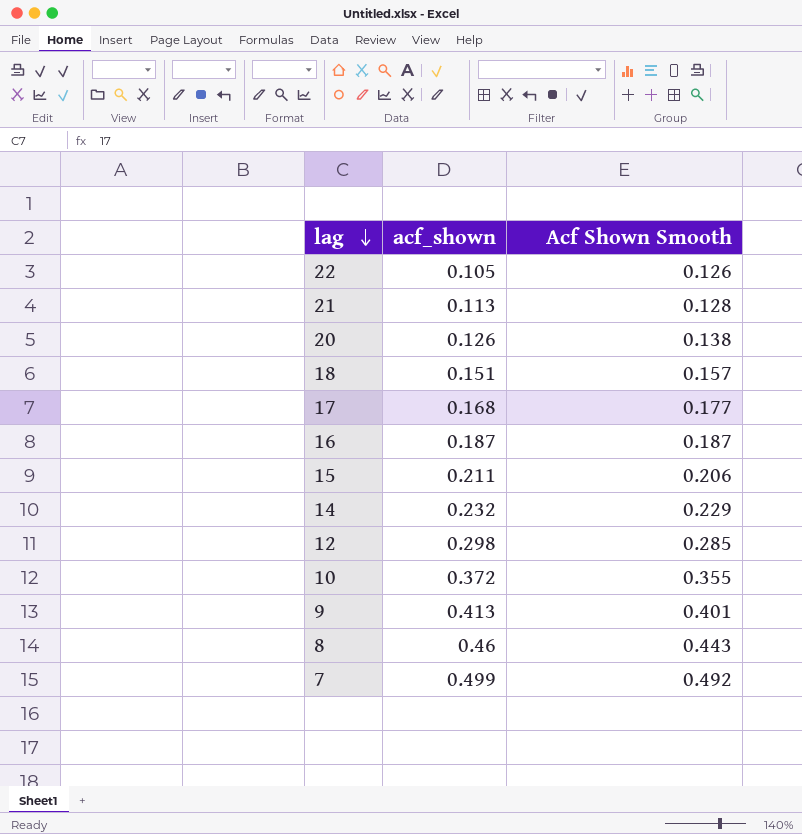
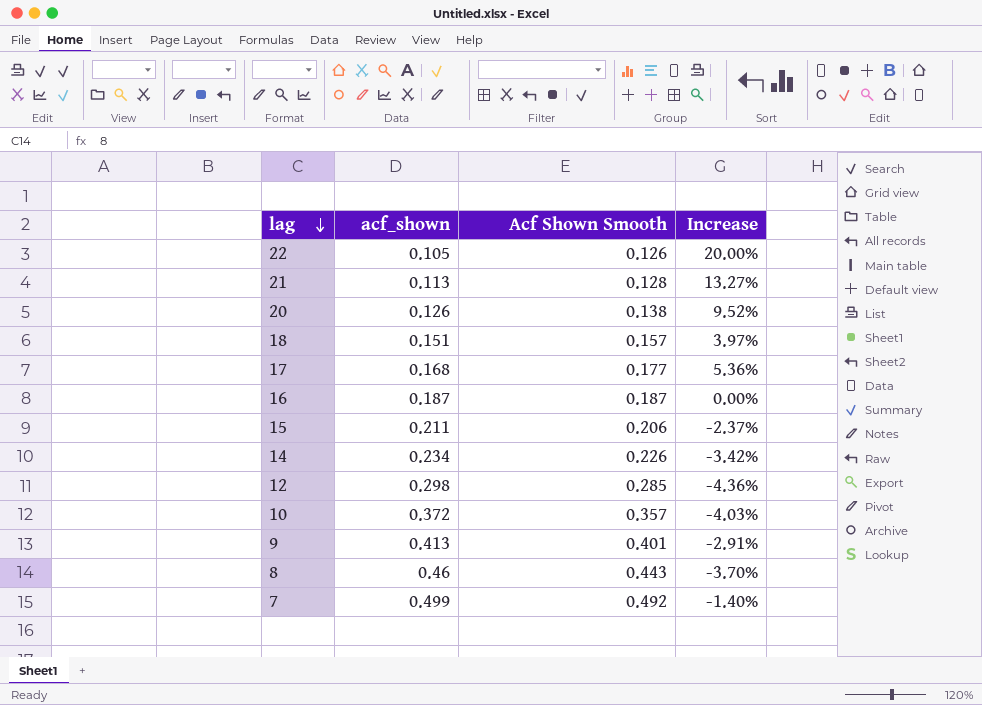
column Increase | formula: none -> ([Acf Shown Smooth] - [acf_shown]) / [acf_shown]
14 | acf_shown: 0.232 -> 0.234
14 | Acf Shown Smooth: 0.229 -> 0.226
10 | Acf Shown Smooth: 0.355 -> 0.357

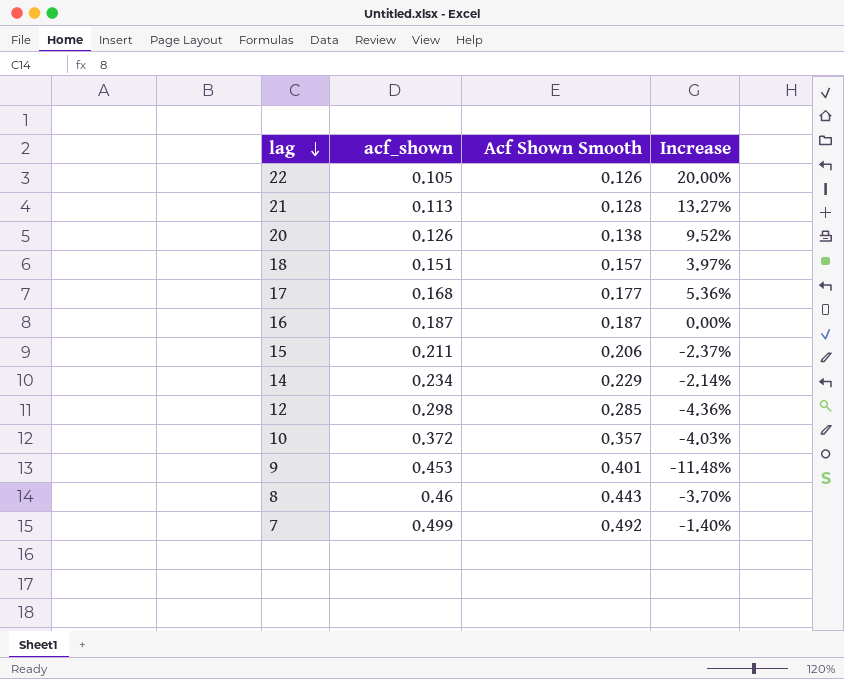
14 | Acf Shown Smooth: 0.226 -> 0.229
14 | Increase: -3.42% -> -2.14%
9 | acf_shown: 0.413 -> 0.453
9 | Increase: -2.91% -> -11.48%

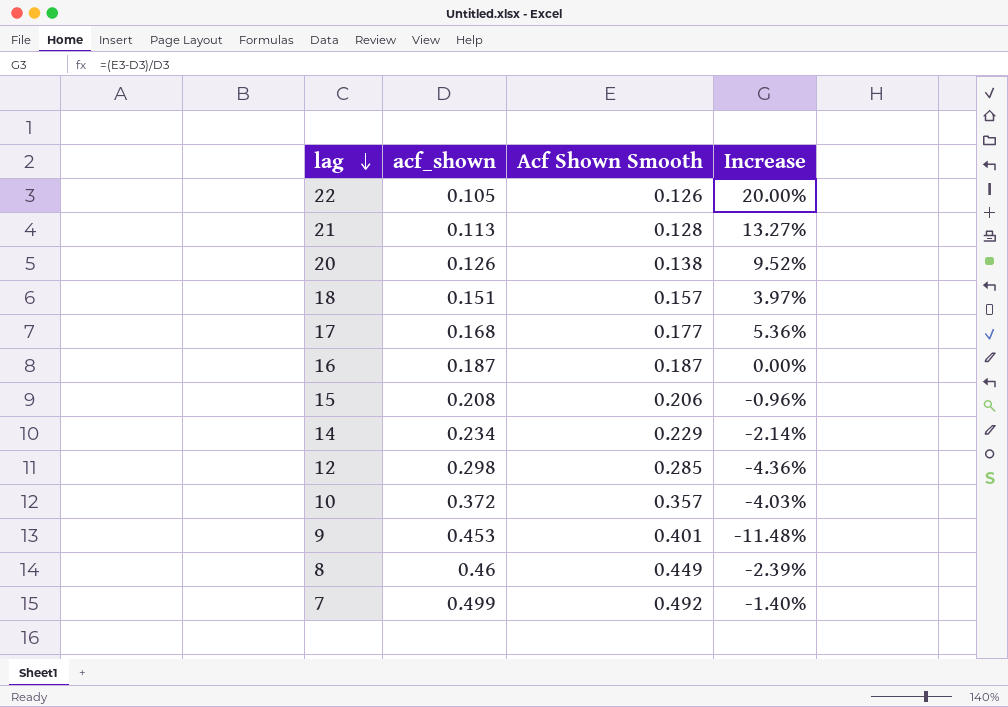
15 | acf_shown: 0.211 -> 0.208
15 | Increase: -2.37% -> -0.96%
8 | Acf Shown Smooth: 0.443 -> 0.449
8 | Increase: -3.70% -> -2.39%

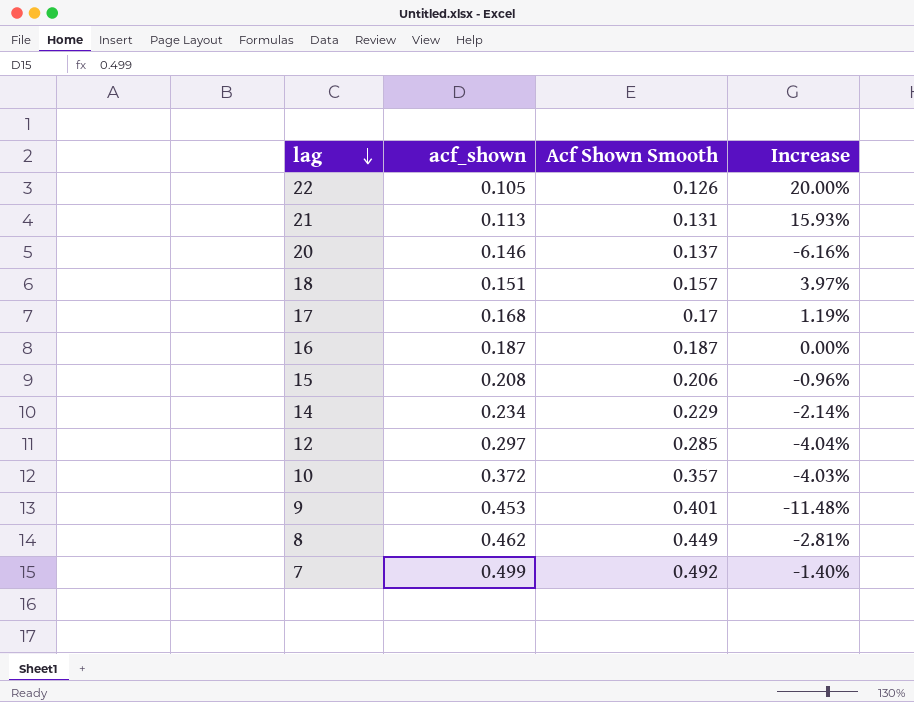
21 | Acf Shown Smooth: 0.128 -> 0.131
21 | Increase: 13.27% -> 15.93%
20 | acf_shown: 0.126 -> 0.146
20 | Acf Shown Smooth: 0.138 -> 0.137
20 | Increase: 9.52% -> -6.16%
17 | Acf Shown Smooth: 0.177 -> 0.17
17 | Increase: 5.36% -> 1.19%
12 | acf_shown: 0.298 -> 0.297
12 | Increase: -4.36% -> -4.04%
8 | acf_shown: 0.46 -> 0.462
8 | Increase: -2.39% -> -2.81%

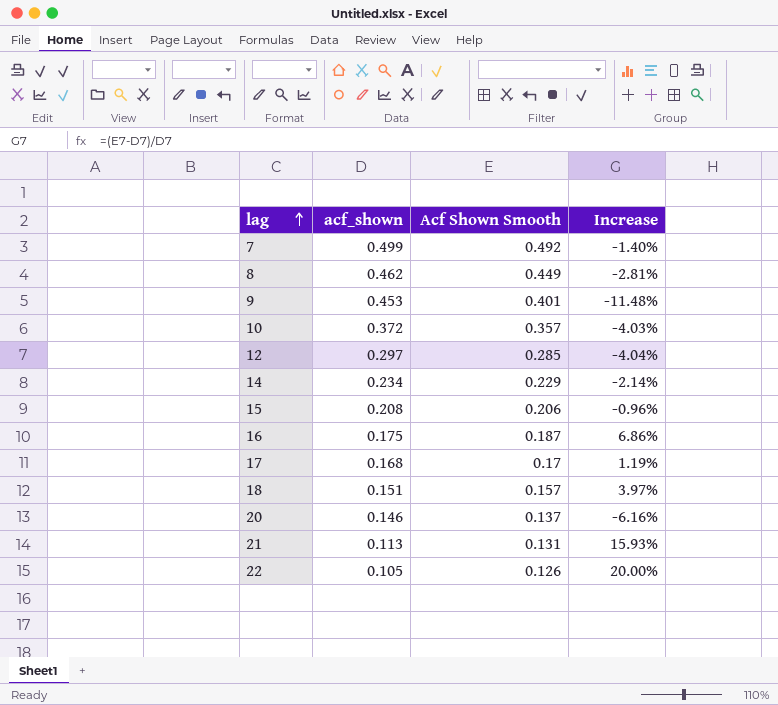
row order: lag descending -> lag ascending
16 | acf_shown: 0.187 -> 0.175
16 | Increase: 0.00% -> 6.86%

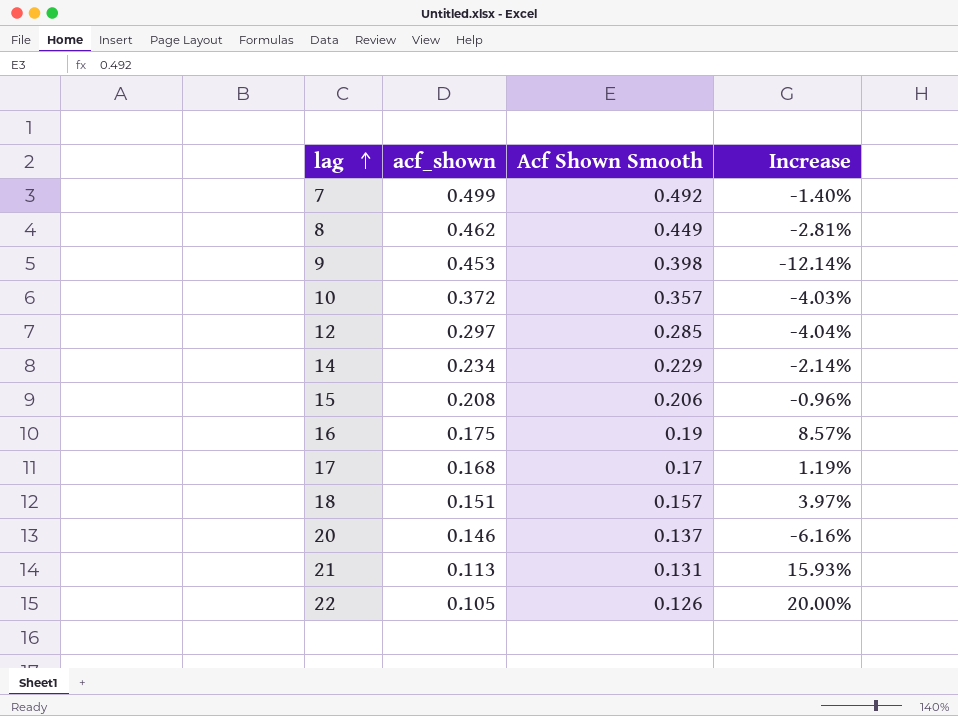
9 | Acf Shown Smooth: 0.401 -> 0.398
9 | Increase: -11.48% -> -12.14%
16 | Acf Shown Smooth: 0.187 -> 0.19
16 | Increase: 6.86% -> 8.57%

